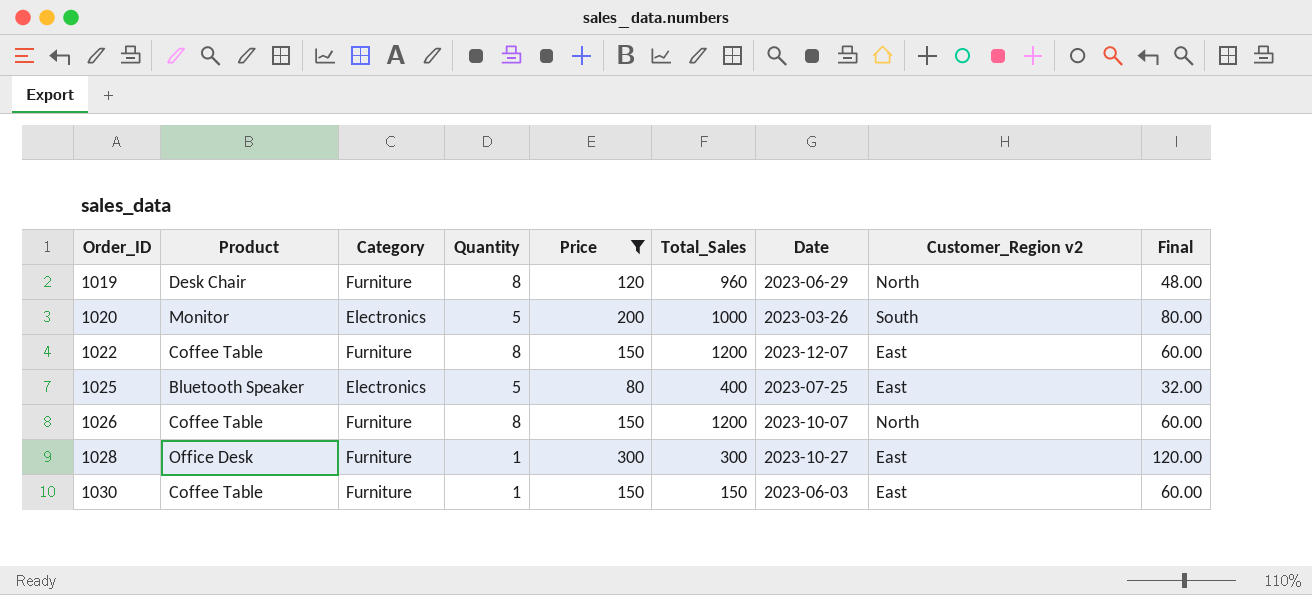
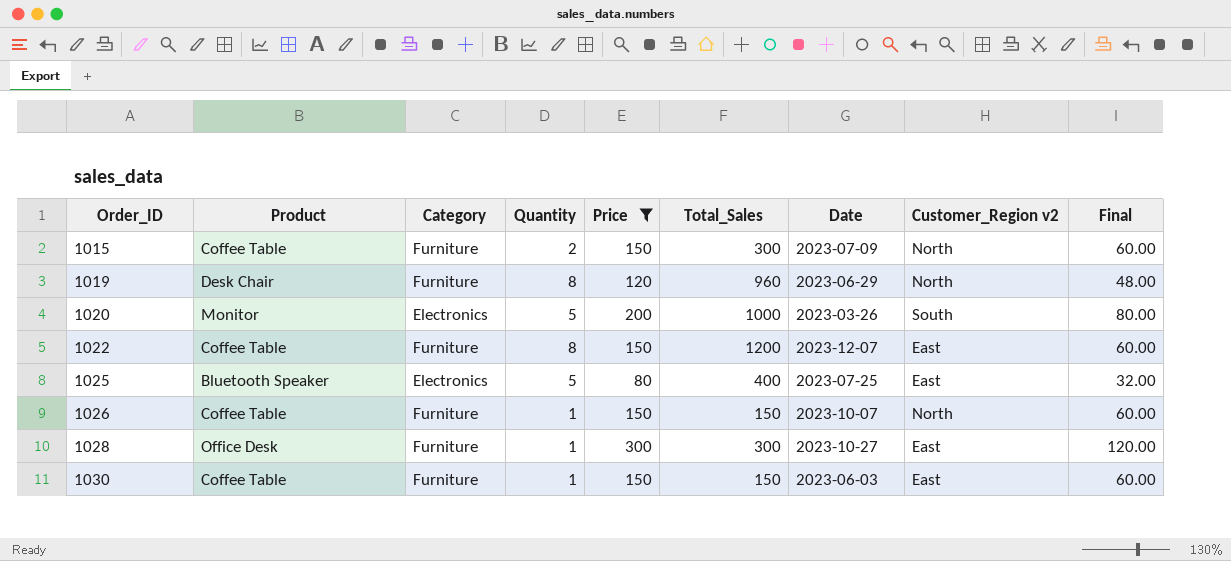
row 1015: none -> Coffee Table | Furniture | 2 | 150 | 300 | 2023-07-09 | North | 60.00
1026 | Quantity: 8 -> 1
1026 | Total_Sales: 1200 -> 150

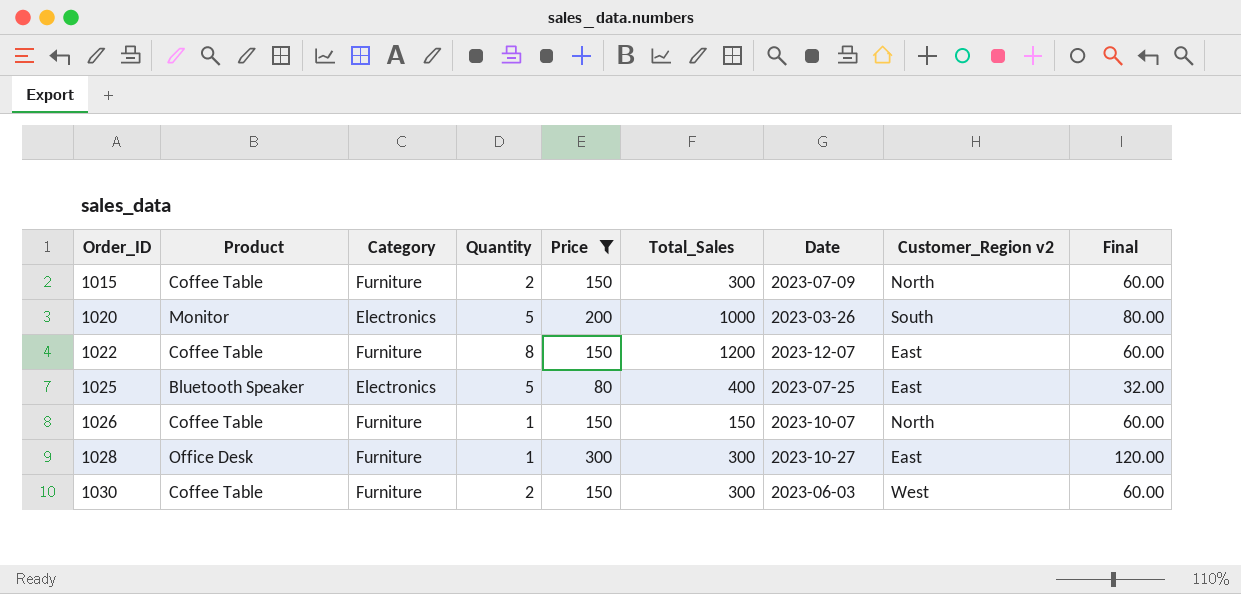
row 1019: Desk Chair | Furniture | 8 | 120 | 960 | 2023-06-29 | North | 48.00 -> none
1030 | Quantity: 1 -> 2
1030 | Total_Sales: 150 -> 300
1030 | Customer_Region v2: East -> West

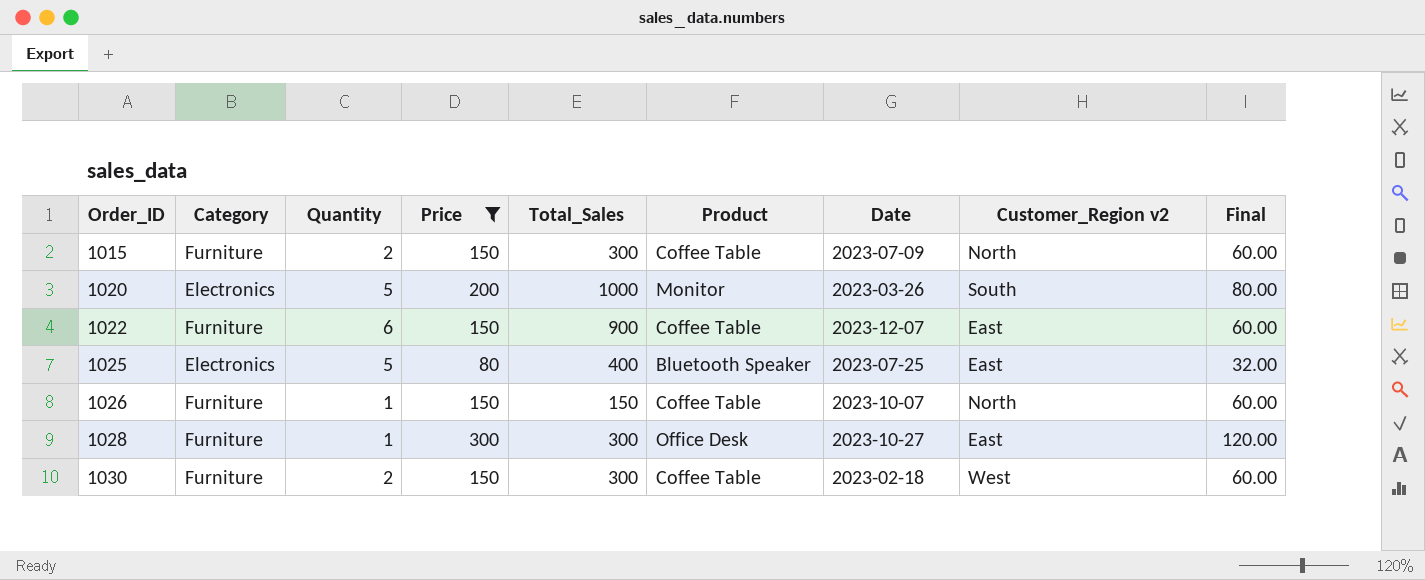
column Product | position: 2 -> 6
1022 | Quantity: 8 -> 6
1022 | Total_Sales: 1200 -> 900
1030 | Date: 2023-06-03 -> 2023-02-18

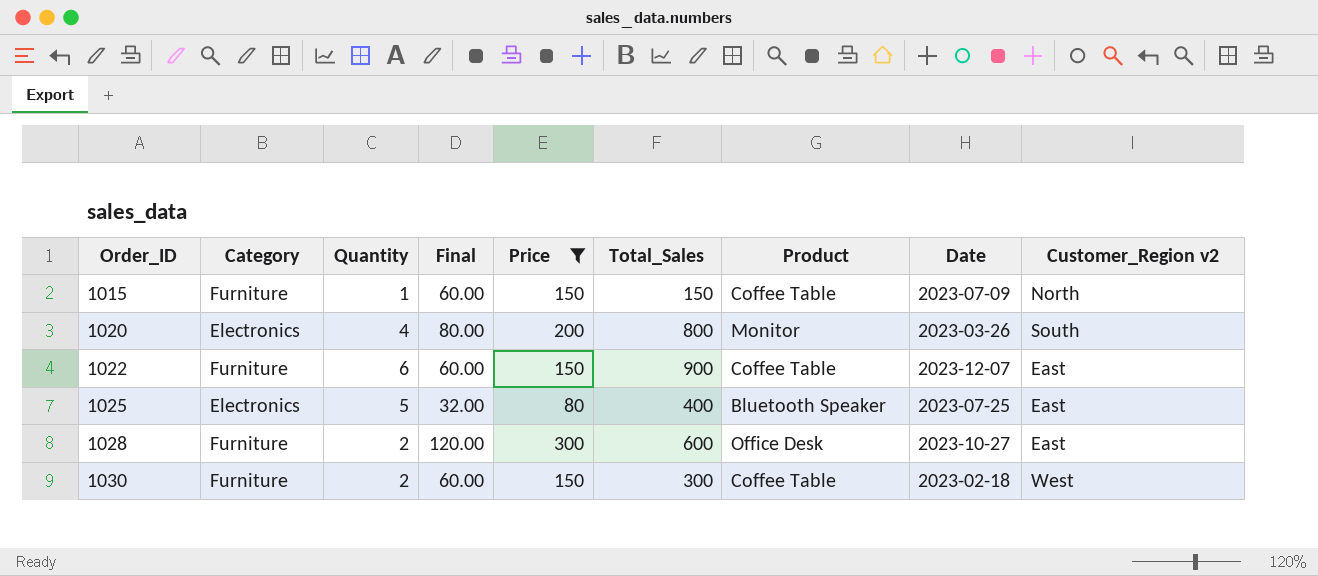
column Final | position: 9 -> 4
row 1026: Furniture | 1 | 150 | 150 | Coffee Table | 2023-10-07 | North | 60.00 -> none
1015 | Quantity: 2 -> 1
1015 | Total_Sales: 300 -> 150
1020 | Quantity: 5 -> 4
1020 | Total_Sales: 1000 -> 800
1028 | Quantity: 1 -> 2
1028 | Total_Sales: 300 -> 600

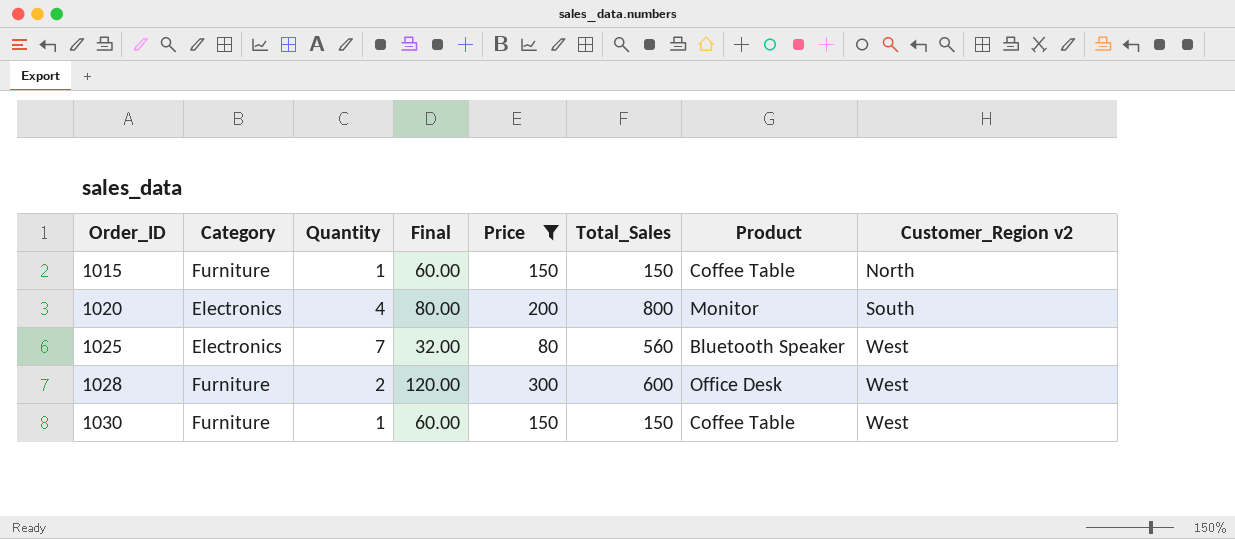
column Date | position: 8 -> none
row 1022: Furniture | 6 | 60.00 | 150 | 900 | Coffee Table | 2023-12-07 | East -> none
1025 | Quantity: 5 -> 7
1025 | Total_Sales: 400 -> 560
1025 | Customer_Region v2: East -> West
1028 | Customer_Region v2: East -> West
1030 | Quantity: 2 -> 1
1030 | Total_Sales: 300 -> 150

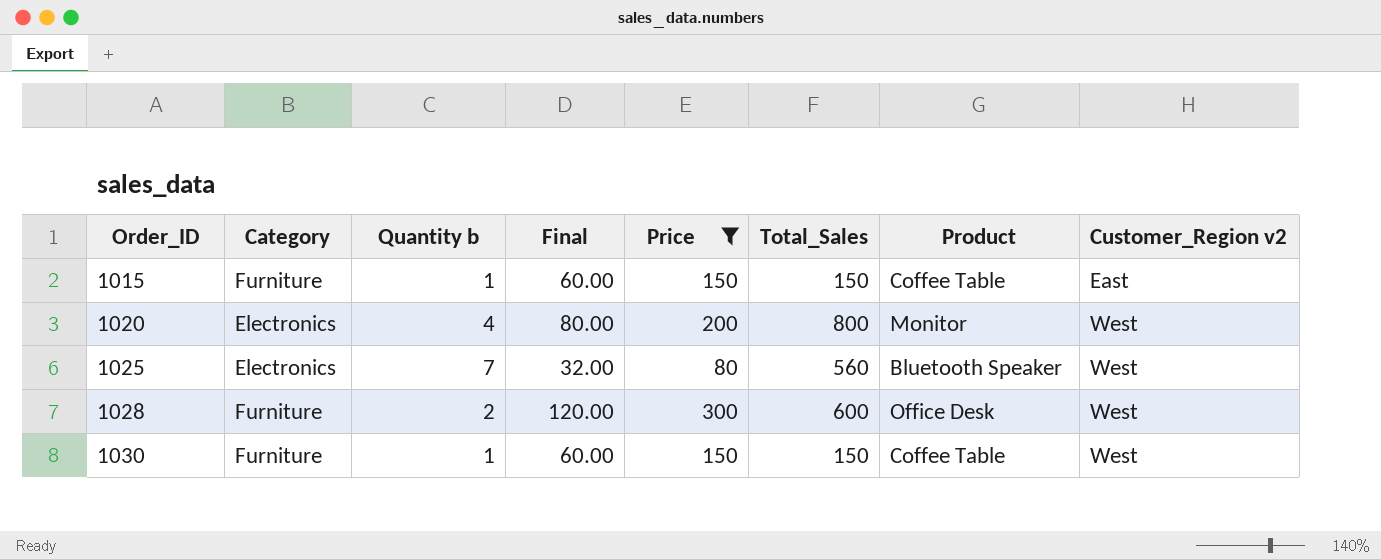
column name: Quantity -> Quantity b
1015 | Customer_Region v2: North -> East
1020 | Customer_Region v2: South -> West

